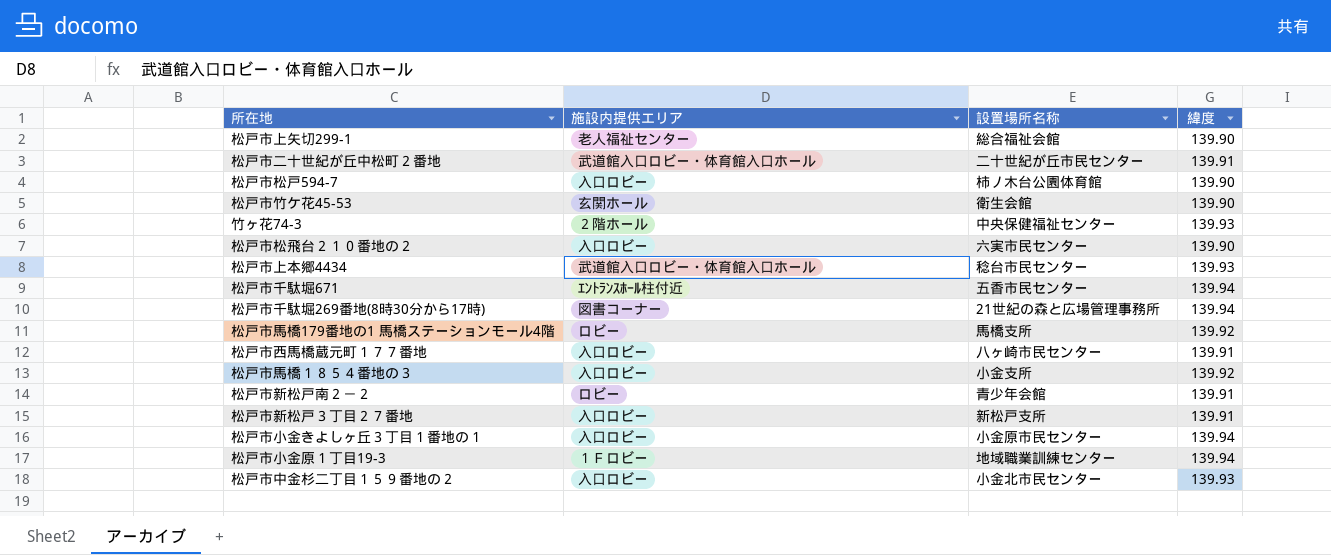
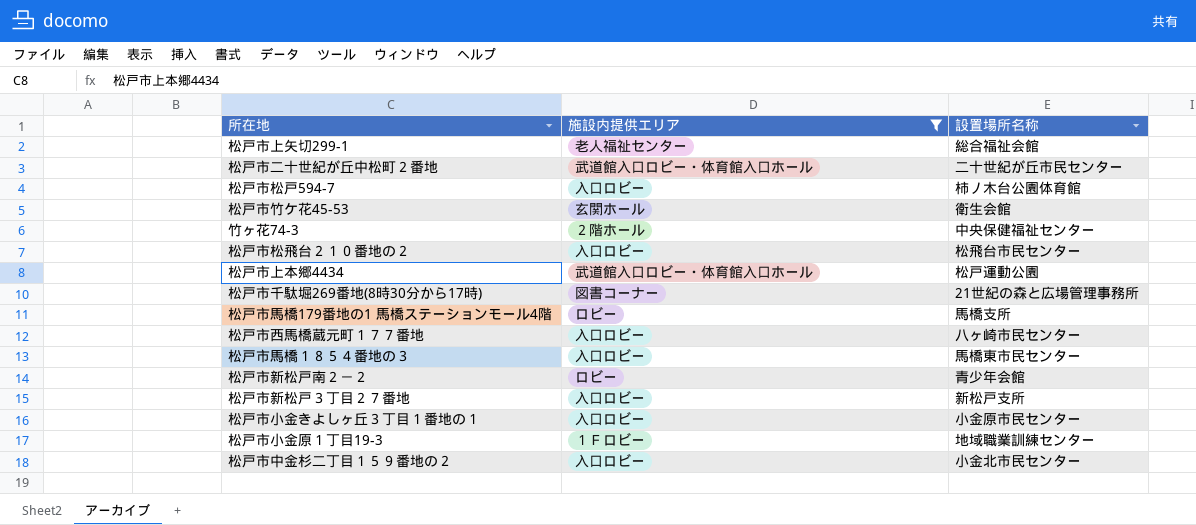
filter: none -> 施設内提供エリア != ｴﾝﾄﾗﾝｽﾎｰﾙ柱付近
column 緯度 | position: 4 -> none
松戸市松飛台２１０番地の２ | 設置場所名称: 六実市民センター -> 松飛台市民センター
松戸市上本郷4434 | 設置場所名称: 稔台市民センター -> 松戸運動公園
松戸市馬橋１８５４番地の３ | 設置場所名称: 小金支所 -> 馬橋東市民センター

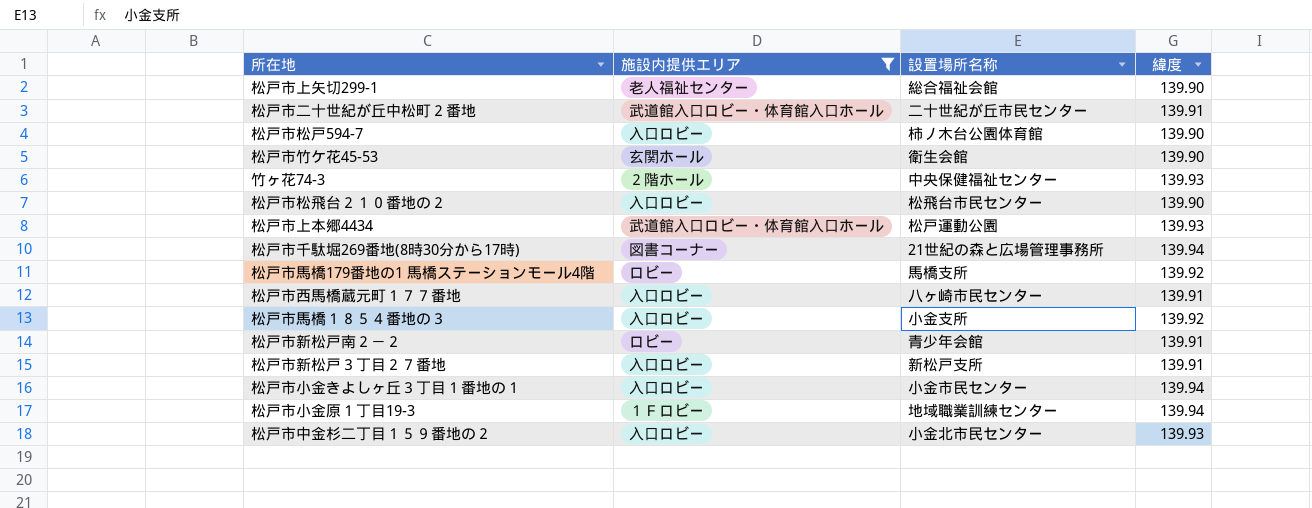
column 緯度 | position: none -> 4
松戸市馬橋１８５４番地の３ | 設置場所名称: 馬橋東市民センター -> 小金支所
松戸市小金きよしヶ丘３丁目１番地の１ | 設置場所名称: 小金原市民センター -> 小金市民センター

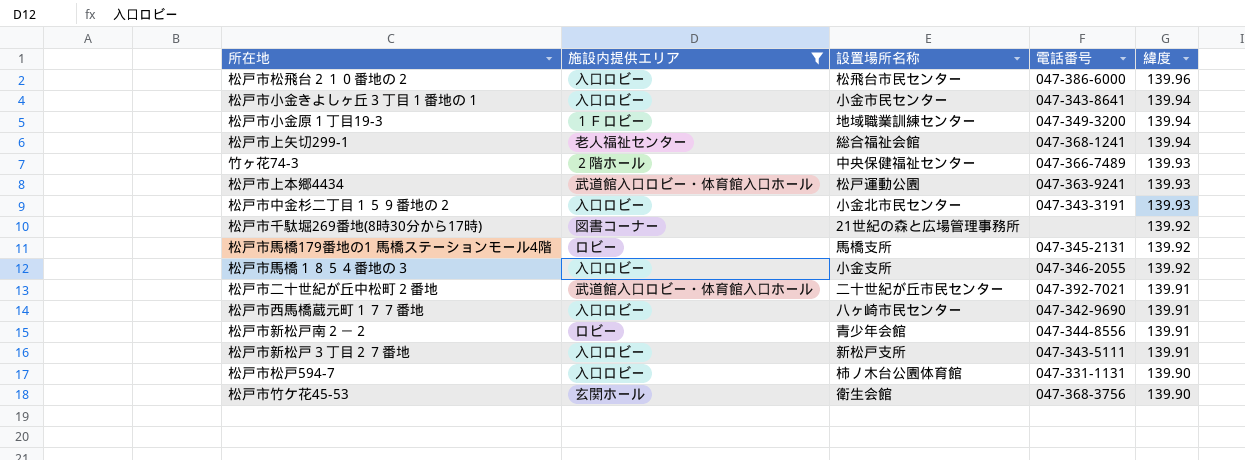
row order: none -> 緯度 descending
column 電話番号 | position: none -> 4
松戸市松飛台２１０番地の２ | 緯度: 139.90 -> 139.96
松戸市上矢切299-1 | 緯度: 139.90 -> 139.94
松戸市千駄堀269番地(8時30分から17時) | 緯度: 139.94 -> 139.92

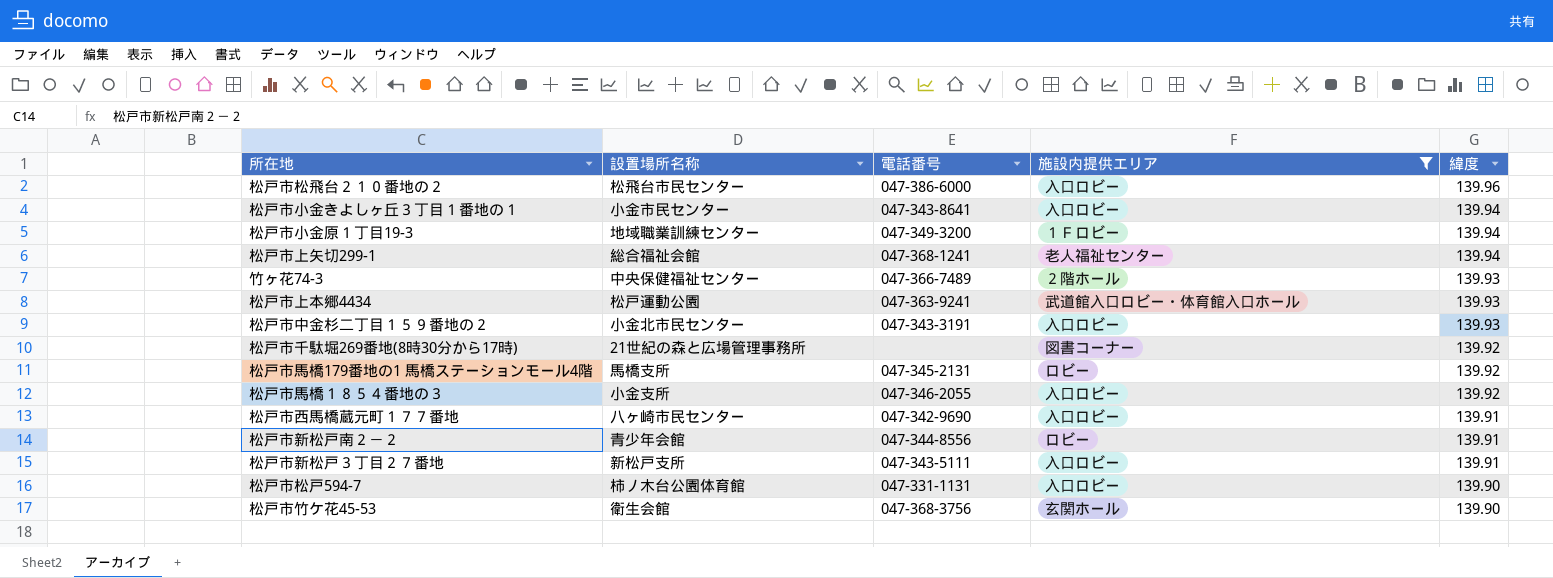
column 施設内提供エリア | position: 2 -> 4
row 松戸市二十世紀が丘中松町２番地: 武道館入口ロビー・体育館入口ホール | 二十世紀が丘市民センター | 047-392-7021 | 139.91 -> none

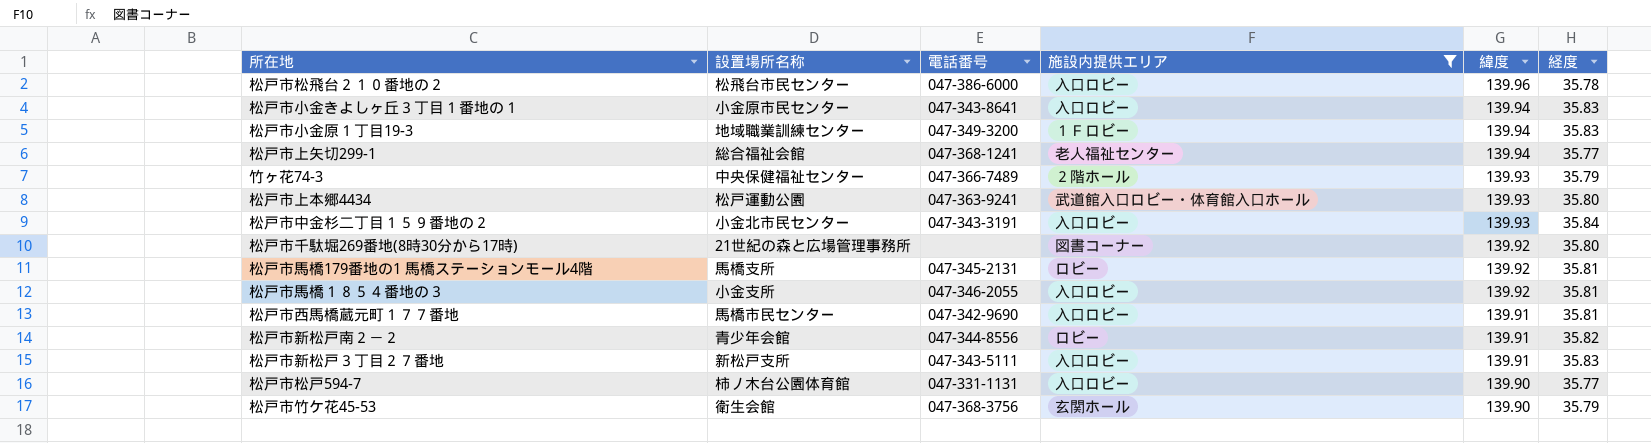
column 経度 | position: none -> 6
松戸市小金きよしヶ丘３丁目１番地の１ | 設置場所名称: 小金市民センター -> 小金原市民センター
松戸市西馬橋蔵元町１７７番地 | 設置場所名称: 八ヶ崎市民センター -> 馬橋市民センター

